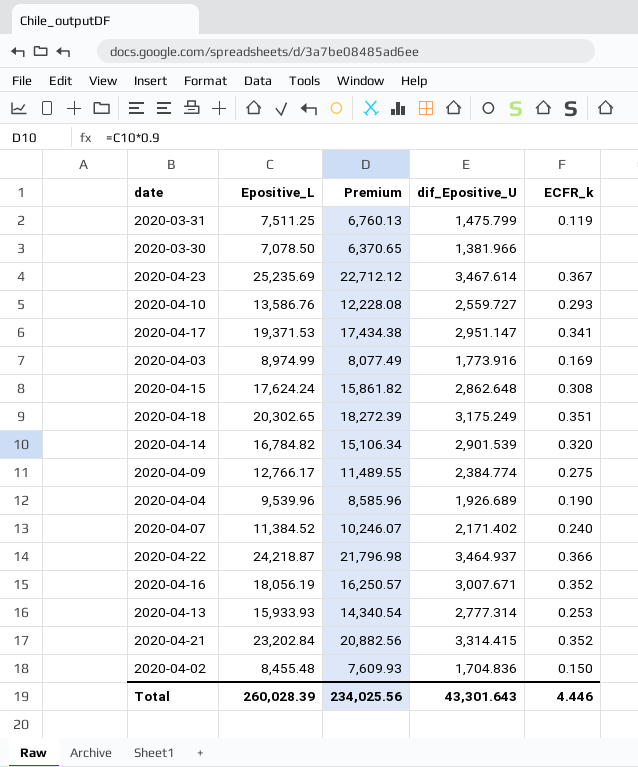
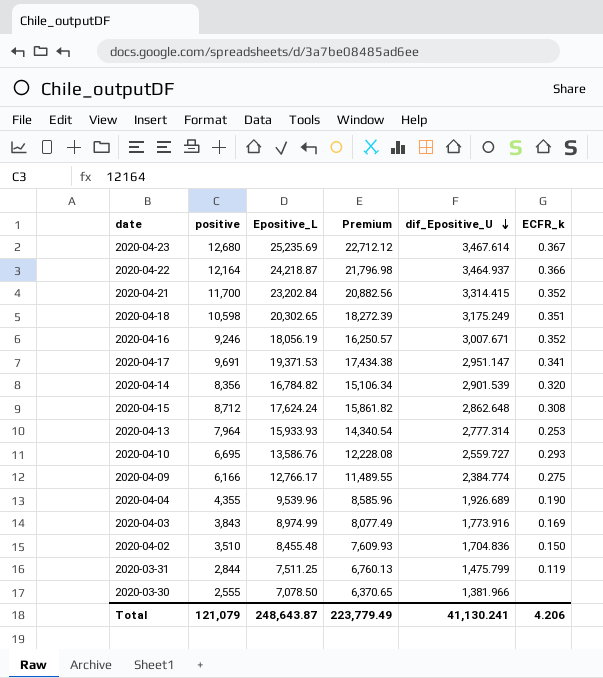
row order: none -> dif_Epositive_U descending
column positive | position: none -> 2
row 2020-04-07: 11,384.52 | 10,246.07 | 2,171.402 | 0.240 -> none
Total | Epositive_L: 260,028.39 -> 248,643.87
Total | Premium: 234,025.56 -> 223,779.49
Total | dif_Epositive_U: 43,301.643 -> 41,130.241
Total | ECFR_k: 4.446 -> 4.206

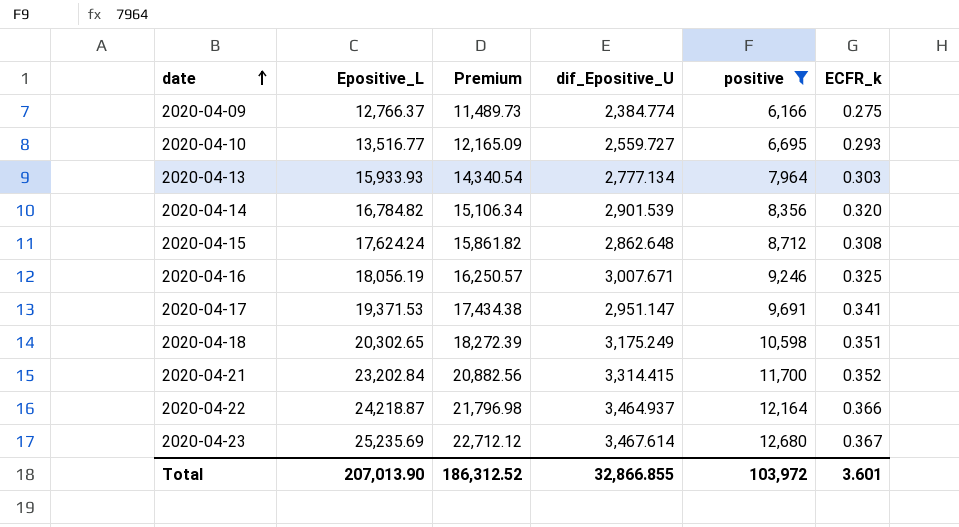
filter: none -> positive >= 6,166
row order: dif_Epositive_U descending -> date ascending
column positive | position: 2 -> 5
2020-04-09 | Epositive_L: 12,766.17 -> 12,766.37
2020-04-09 | Premium: 11,489.55 -> 11,489.73
2020-04-10 | Epositive_L: 13,586.76 -> 13,516.77
2020-04-10 | Premium: 12,228.08 -> 12,165.09
2020-04-13 | dif_Epositive_U: 2,777.314 -> 2,777.134
2020-04-13 | ECFR_k: 0.253 -> 0.303
2020-04-16 | ECFR_k: 0.352 -> 0.325
Total | Epositive_L: 248,643.87 -> 207,013.90
Total | Premium: 223,779.49 -> 186,312.52
Total | dif_Epositive_U: 41,130.241 -> 32,866.855
Total | positive: 121,079 -> 103,972
Total | ECFR_k: 4.206 -> 3.601

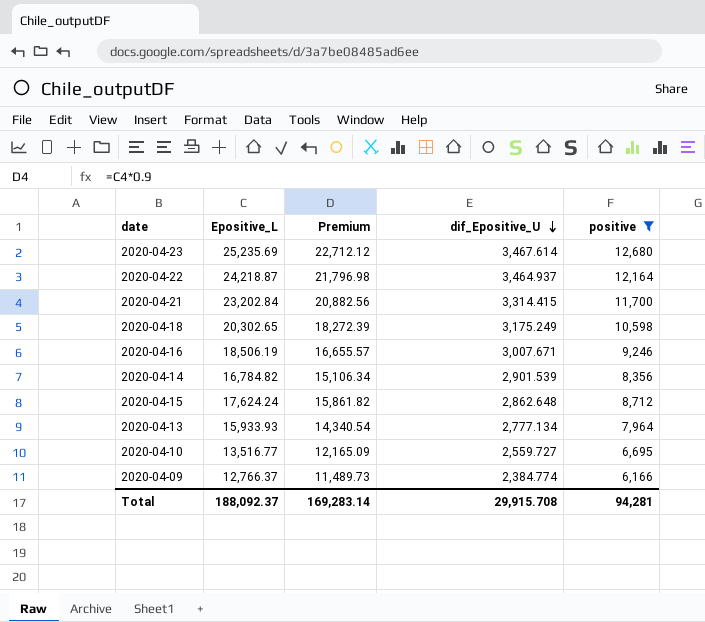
row order: date ascending -> dif_Epositive_U descending
column ECFR_k | position: 6 -> none
row 2020-04-17: 19,371.53 | 17,434.38 | 2,951.147 | 9,691 | 0.341 -> none
2020-04-16 | Epositive_L: 18,056.19 -> 18,506.19
2020-04-16 | Premium: 16,250.57 -> 16,655.57
Total | Epositive_L: 207,013.90 -> 188,092.37
Total | Premium: 186,312.52 -> 169,283.14
Total | dif_Epositive_U: 32,866.855 -> 29,915.708
Total | positive: 103,972 -> 94,281

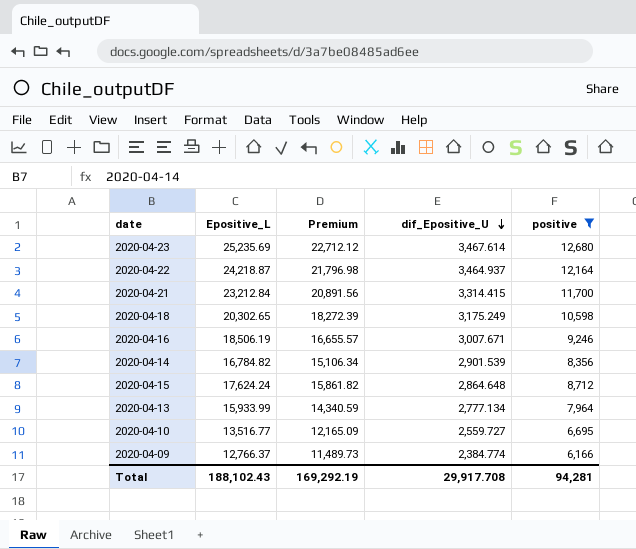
2020-04-21 | Epositive_L: 23,202.84 -> 23,212.84
2020-04-21 | Premium: 20,882.56 -> 20,891.56
2020-04-15 | dif_Epositive_U: 2,862.648 -> 2,864.648
2020-04-13 | Epositive_L: 15,933.93 -> 15,933.99
2020-04-13 | Premium: 14,340.54 -> 14,340.59
Total | Epositive_L: 188,092.37 -> 188,102.43
Total | Premium: 169,283.14 -> 169,292.19
Total | dif_Epositive_U: 29,915.708 -> 29,917.708

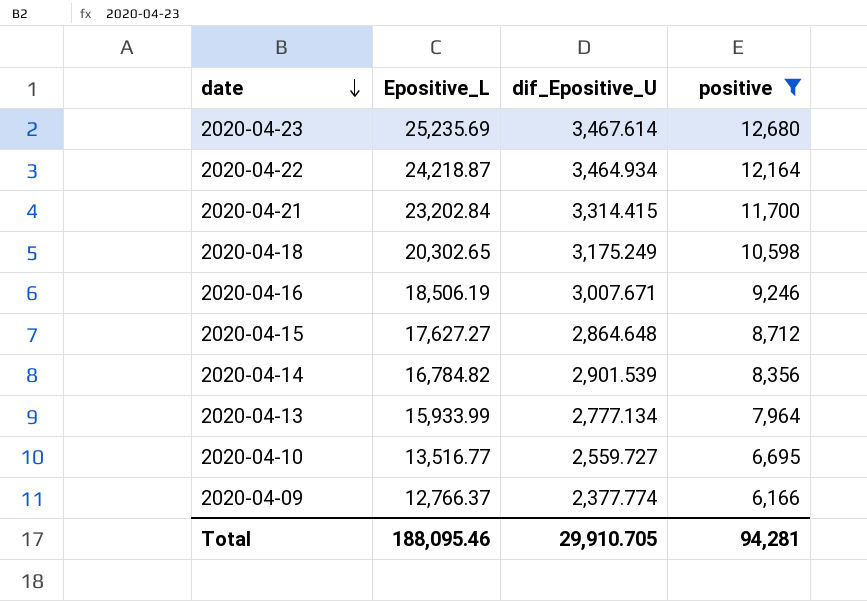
row order: dif_Epositive_U descending -> date descending
column Premium | formula: [Epositive_L] * 0.9 -> none
2020-04-22 | dif_Epositive_U: 3,464.937 -> 3,464.934
2020-04-21 | Epositive_L: 23,212.84 -> 23,202.84
2020-04-15 | Epositive_L: 17,624.24 -> 17,627.27
2020-04-09 | dif_Epositive_U: 2,384.774 -> 2,377.774
Total | Epositive_L: 188,102.43 -> 188,095.46
Total | dif_Epositive_U: 29,917.708 -> 29,910.705

